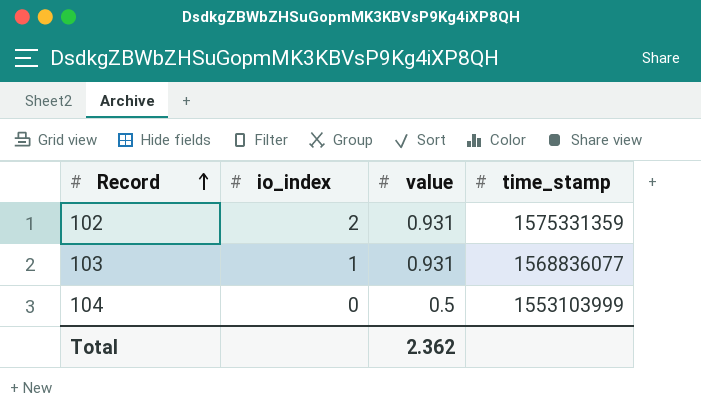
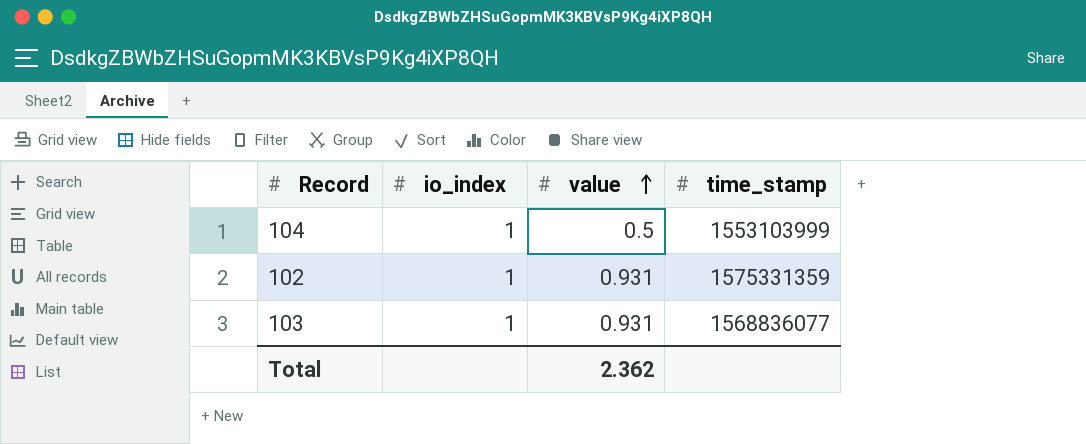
row order: Record ascending -> value ascending
104 | io_index: 0 -> 1
102 | io_index: 2 -> 1

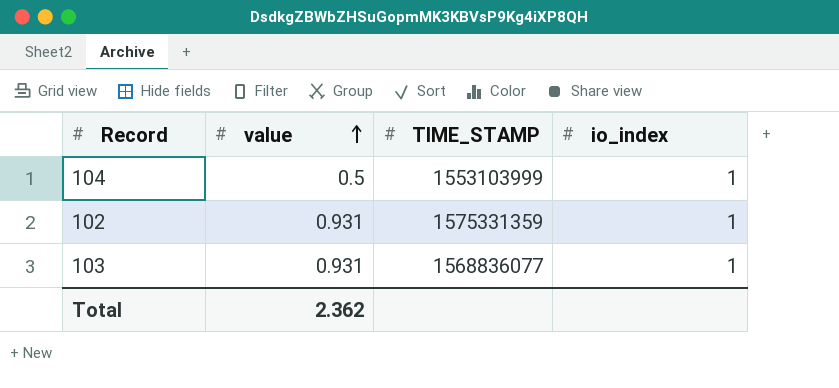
column name: time_stamp -> TIME_STAMP
column io_index | position: 2 -> 4

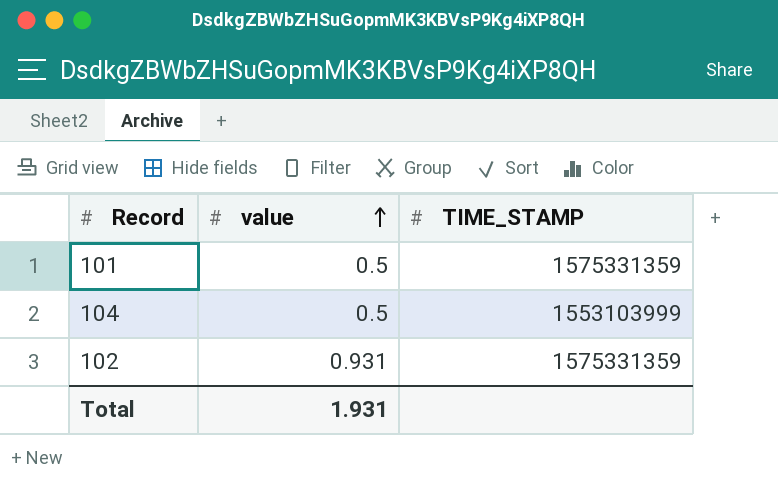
column io_index | position: 4 -> none
row 103: 0.931 | 1568836077 | 1 -> none
row 101: none -> 0.5 | 1575331359
Total | value: 2.362 -> 1.931

